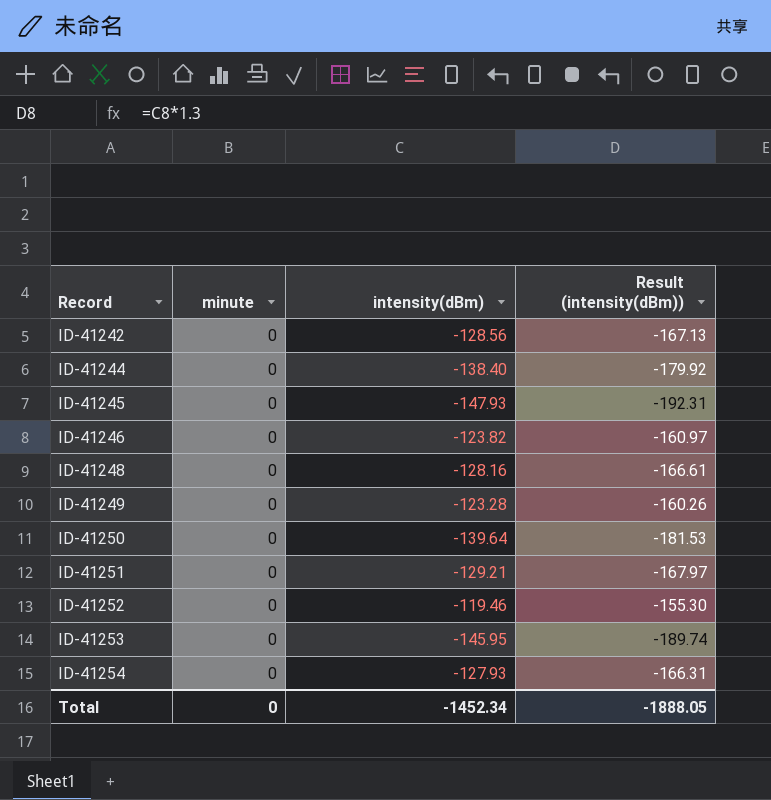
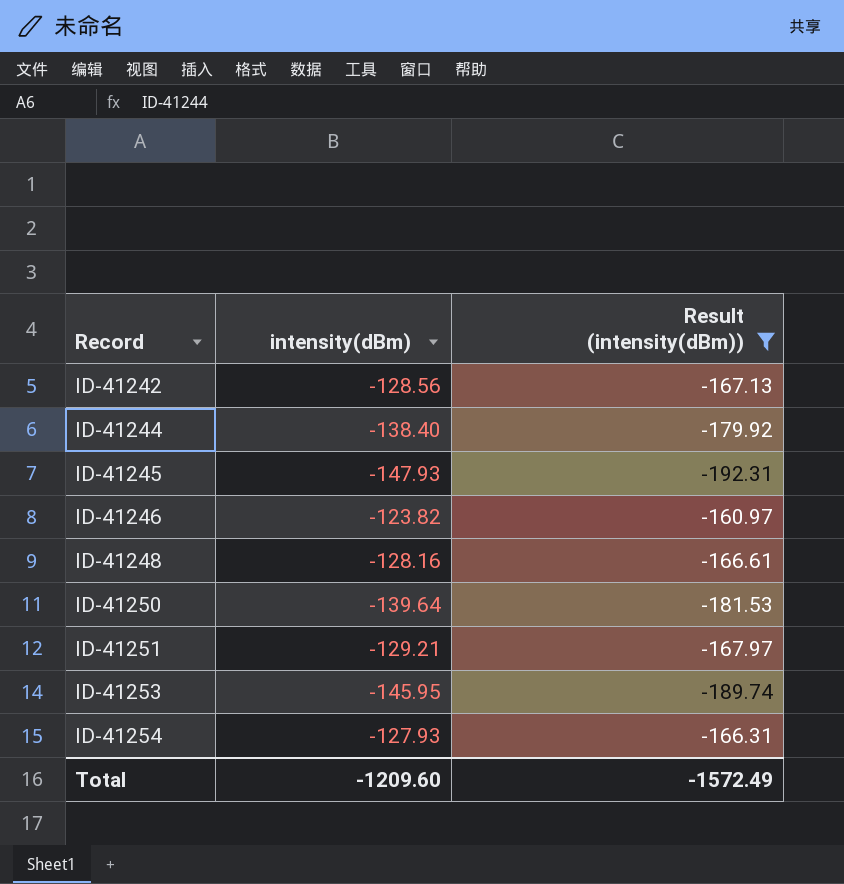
filter: none -> Result (intensity(dBm)) <= -160.97
column minute | position: 2 -> none
Total | intensity(dBm): -1452.34 -> -1209.60
Total | Result (intensity(dBm)): -1888.05 -> -1572.49

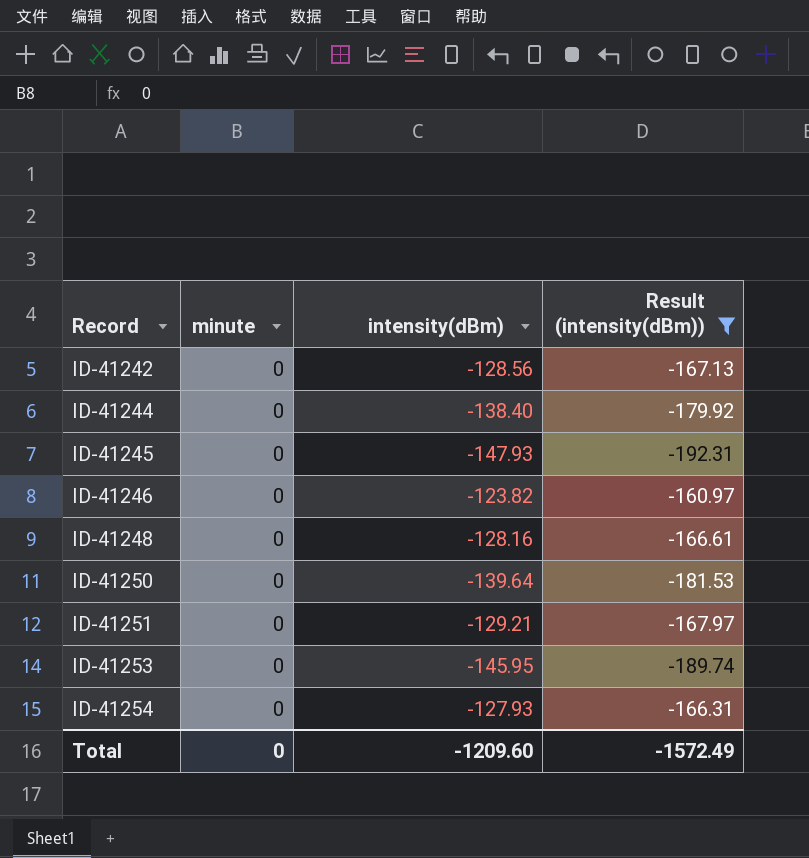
column minute | position: none -> 2

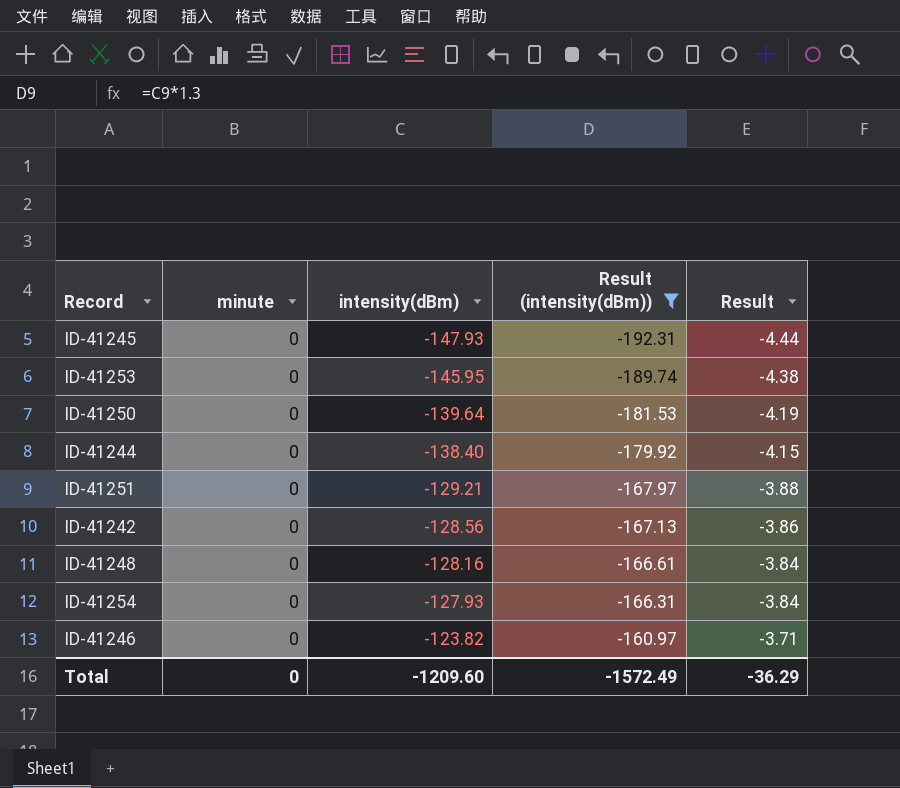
row order: Record ascending -> intensity(dBm) ascending
column Result | formula: none -> [intensity(dBm)] * 0.03

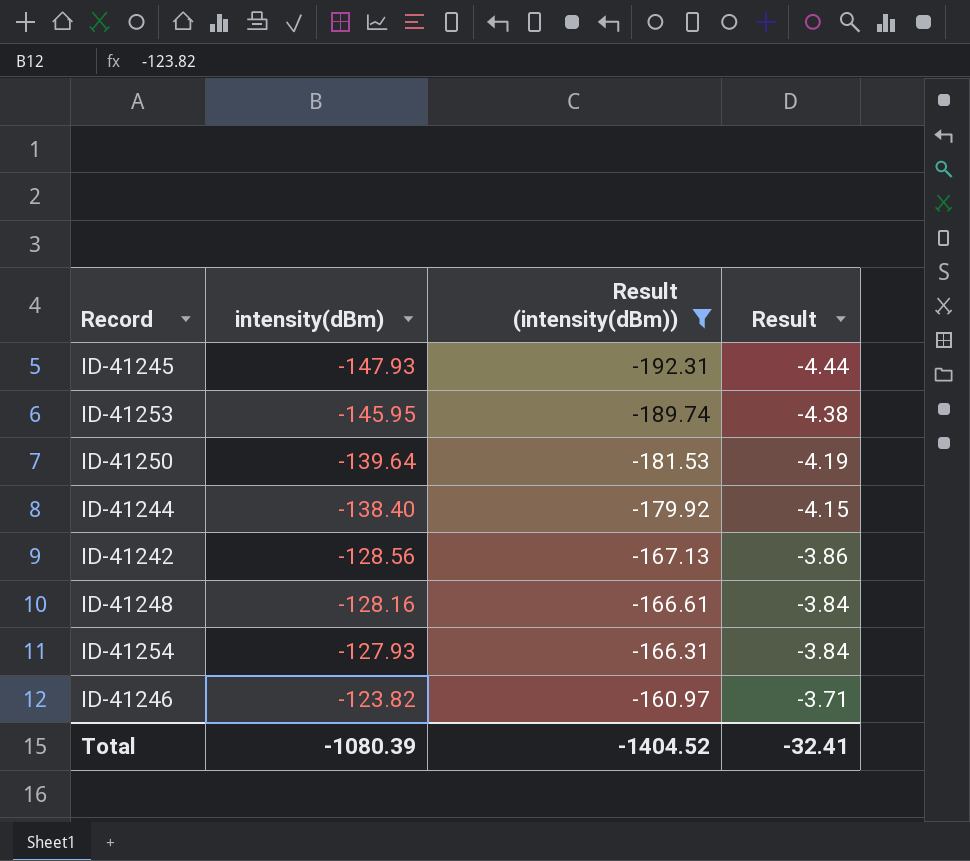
column minute | position: 2 -> none
row ID-41251: 0 | -129.21 | -167.97 | -3.88 -> none
Total | intensity(dBm): -1209.60 -> -1080.39
Total | Result (intensity(dBm)): -1572.49 -> -1404.52
Total | Result: -36.29 -> -32.41

